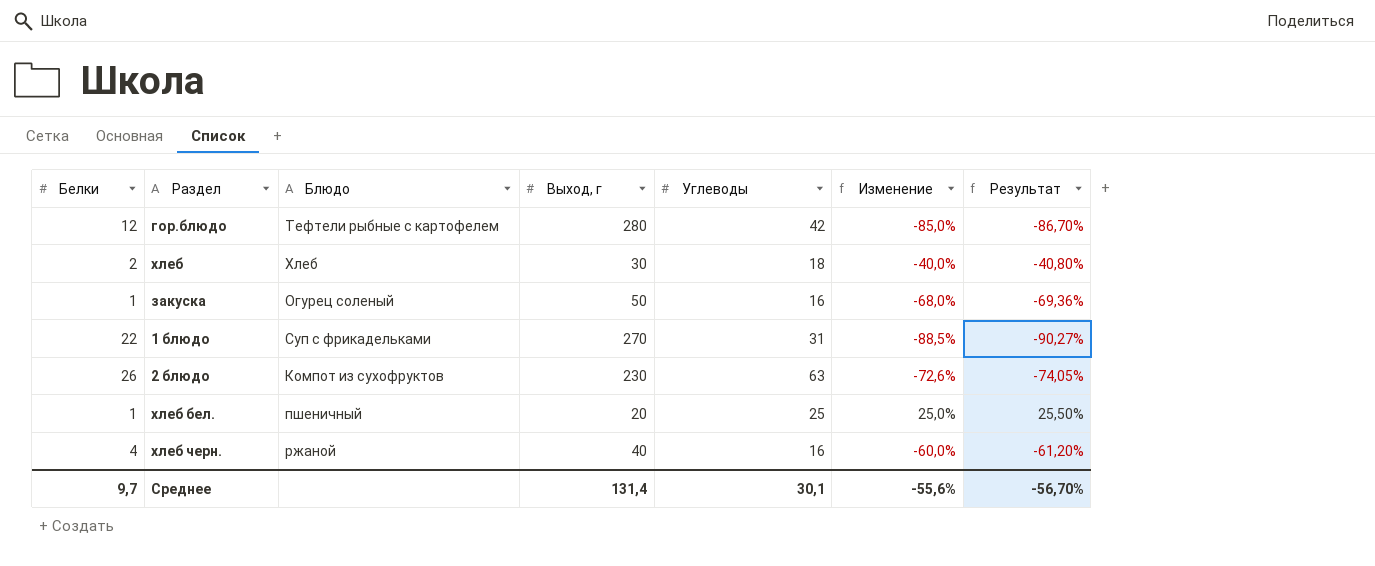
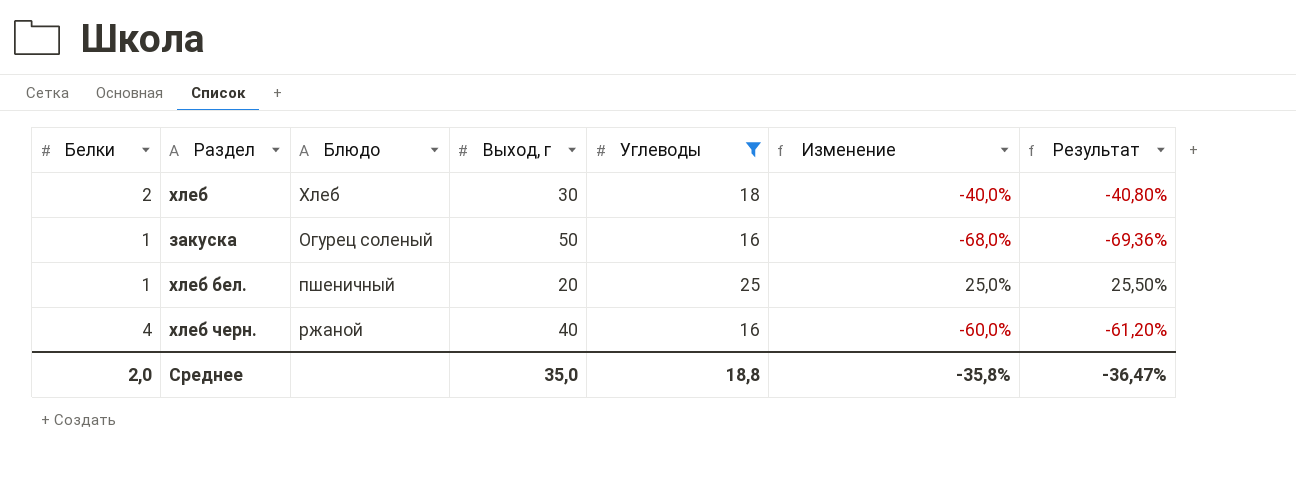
filter: none -> Углеводы <= 25
Среднее | Белки: 9,7 -> 2,0
Среднее | Выход, г: 131,4 -> 35,0
Среднее | Углеводы: 30,1 -> 18,8
Среднее | Изменение: -55,6% -> -35,8%
Среднее | Результат: -56,70% -> -36,47%

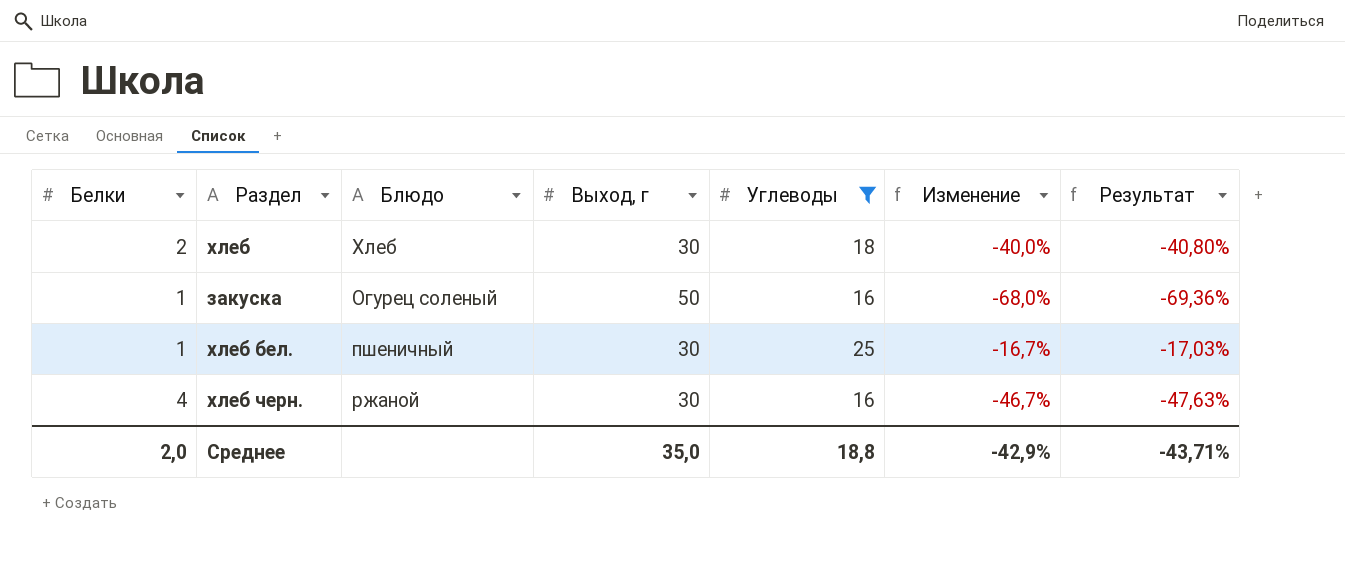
хлеб бел. | Выход, г: 20 -> 30
хлеб бел. | Изменение: 25,0% -> -16,7%
хлеб бел. | Результат: 25,50% -> -17,03%
хлеб черн. | Выход, г: 40 -> 30
хлеб черн. | Изменение: -60,0% -> -46,7%
хлеб черн. | Результат: -61,20% -> -47,63%
Среднее | Изменение: -35,8% -> -42,9%
Среднее | Результат: -36,47% -> -43,71%

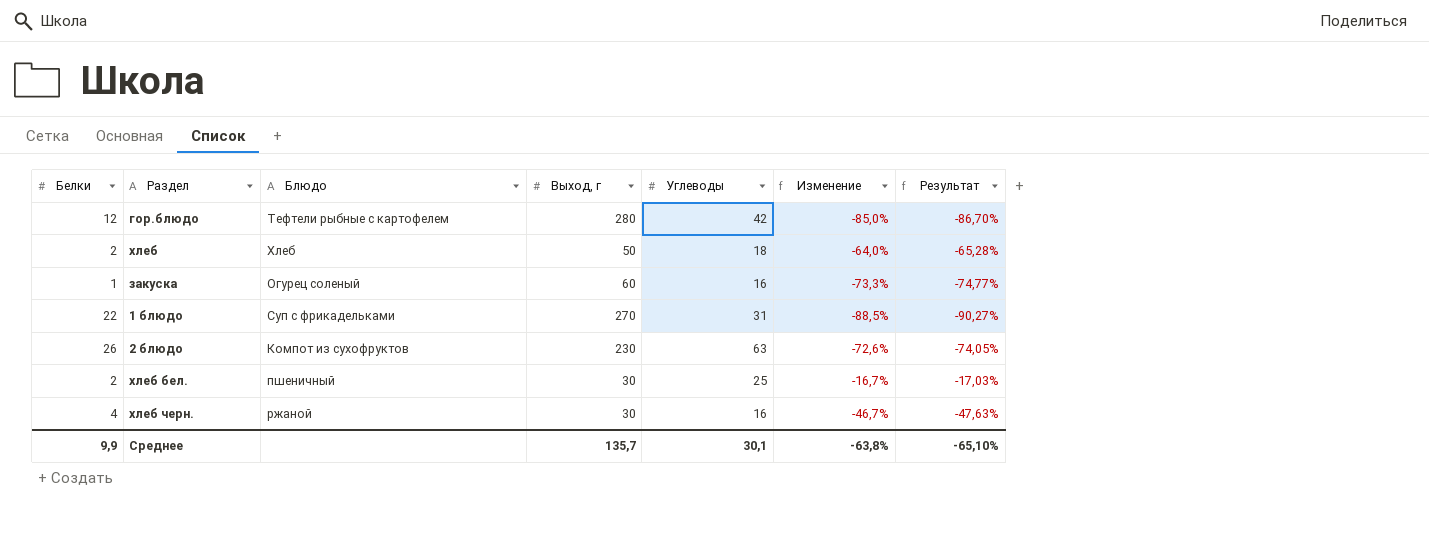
filter: Углеводы <= 25 -> none
хлеб | Выход, г: 30 -> 50
хлеб | Изменение: -40,0% -> -64,0%
хлеб | Результат: -40,80% -> -65,28%
закуска | Выход, г: 50 -> 60
закуска | Изменение: -68,0% -> -73,3%
закуска | Результат: -69,36% -> -74,77%
хлеб бел. | Белки: 1 -> 2
Среднее | Белки: 2,0 -> 9,9
Среднее | Выход, г: 35,0 -> 135,7
Среднее | Углеводы: 18,8 -> 30,1
Среднее | Изменение: -42,9% -> -63,8%
Среднее | Результат: -43,71% -> -65,10%

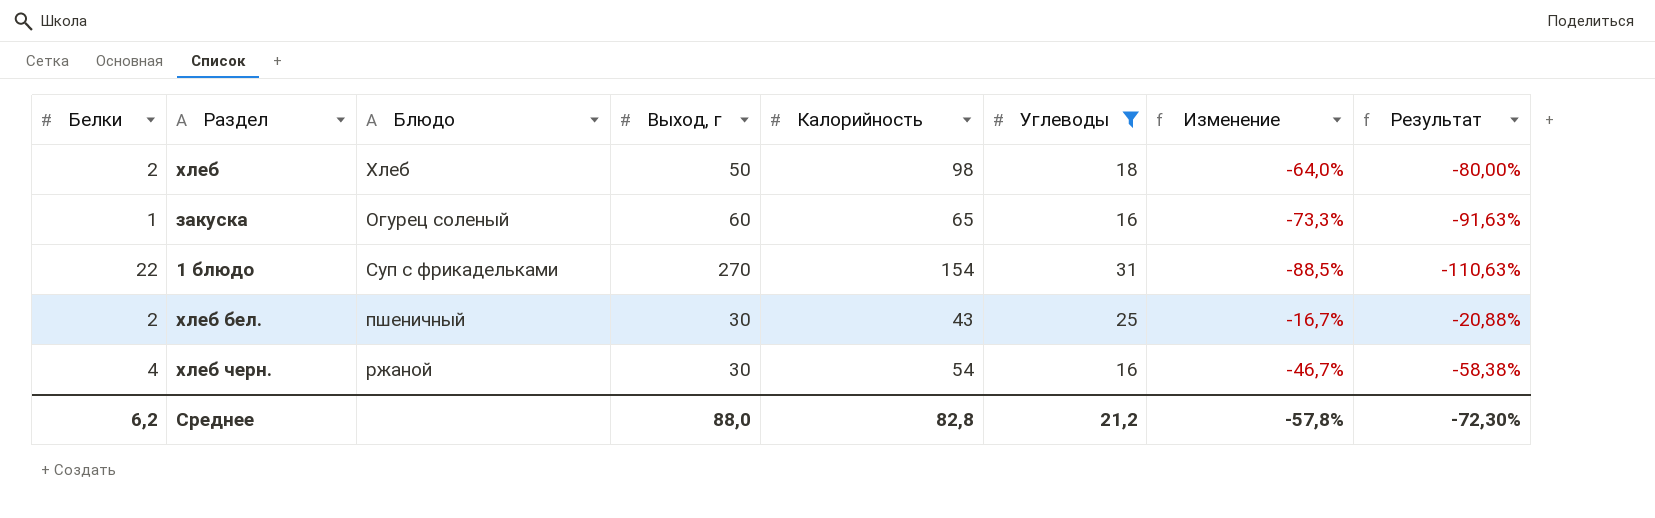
filter: none -> Углеводы <= 31
column Калорийность | position: none -> 5
column Результат | formula: [Изменение] * 1,02 -> [Изменение] * 1,25
Среднее | Белки: 9,9 -> 6,2
Среднее | Выход, г: 135,7 -> 88,0
Среднее | Углеводы: 30,1 -> 21,2
Среднее | Изменение: -63,8% -> -57,8%
Среднее | Результат: -65,10% -> -72,30%

